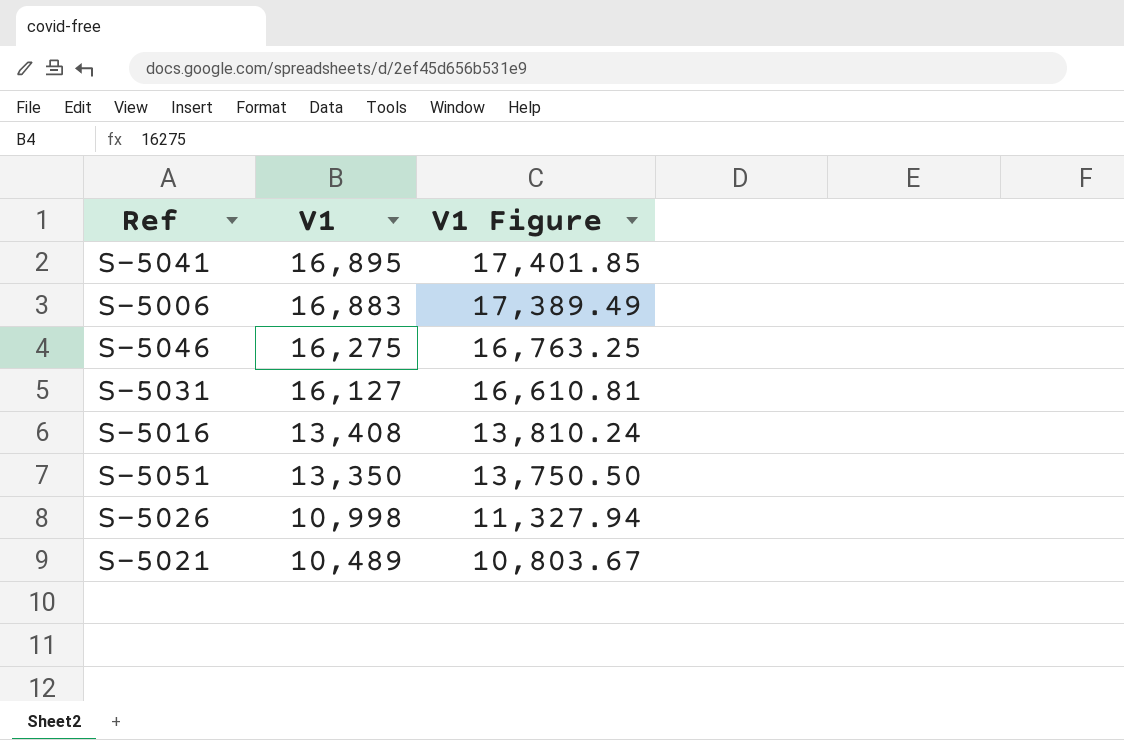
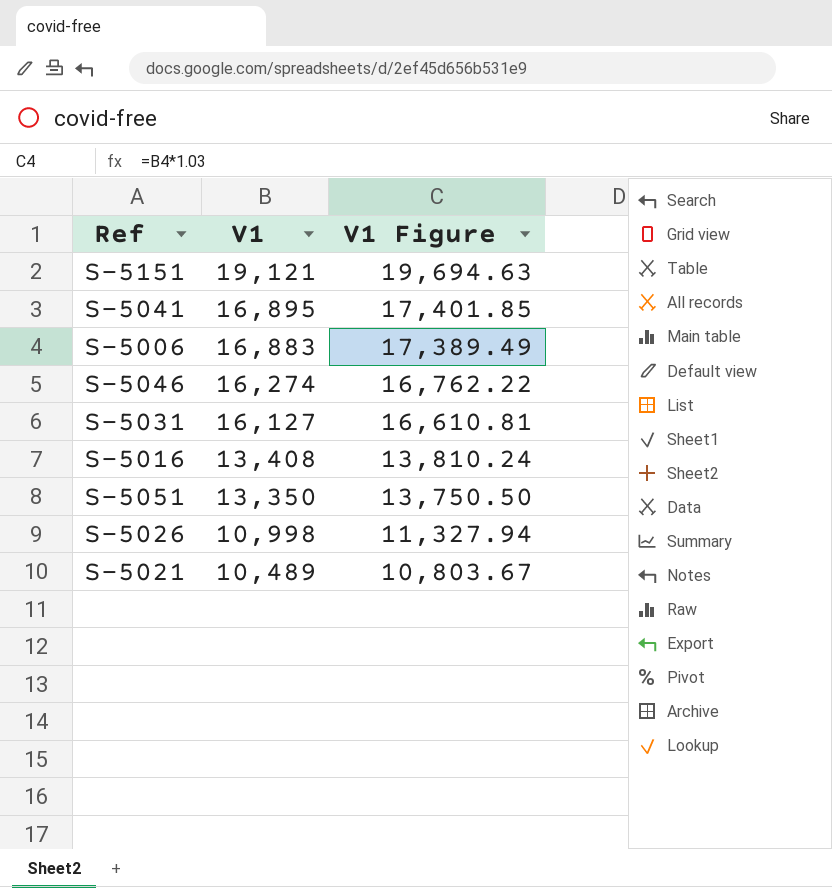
row S-5151: none -> 19,121 | 19,694.63
S-5046 | V1: 16,275 -> 16,274
S-5046 | V1 Figure: 16,763.25 -> 16,762.22

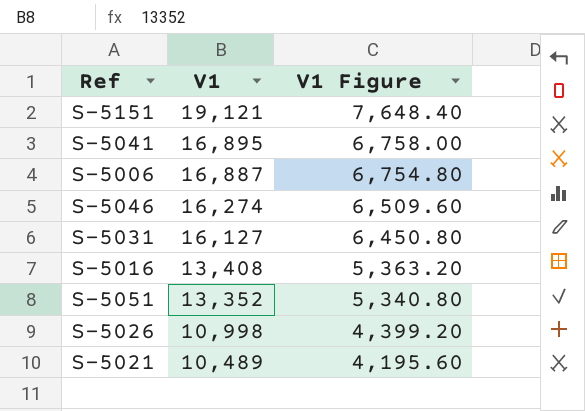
column V1 Figure | formula: [V1] * 1.03 -> [V1] * 0.4
S-5006 | V1: 16,883 -> 16,887
S-5051 | V1: 13,350 -> 13,352

